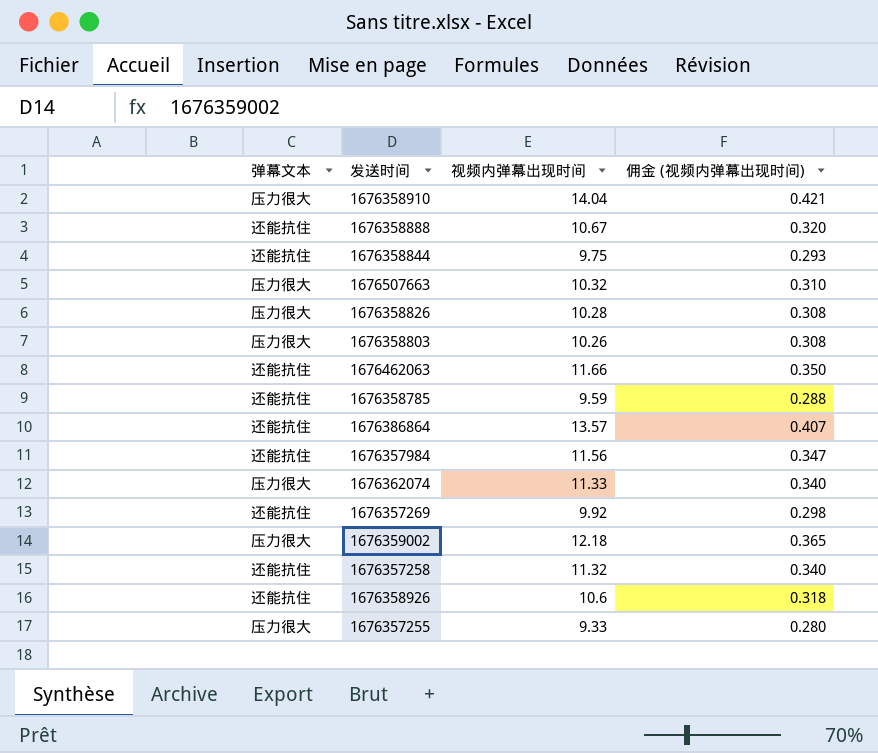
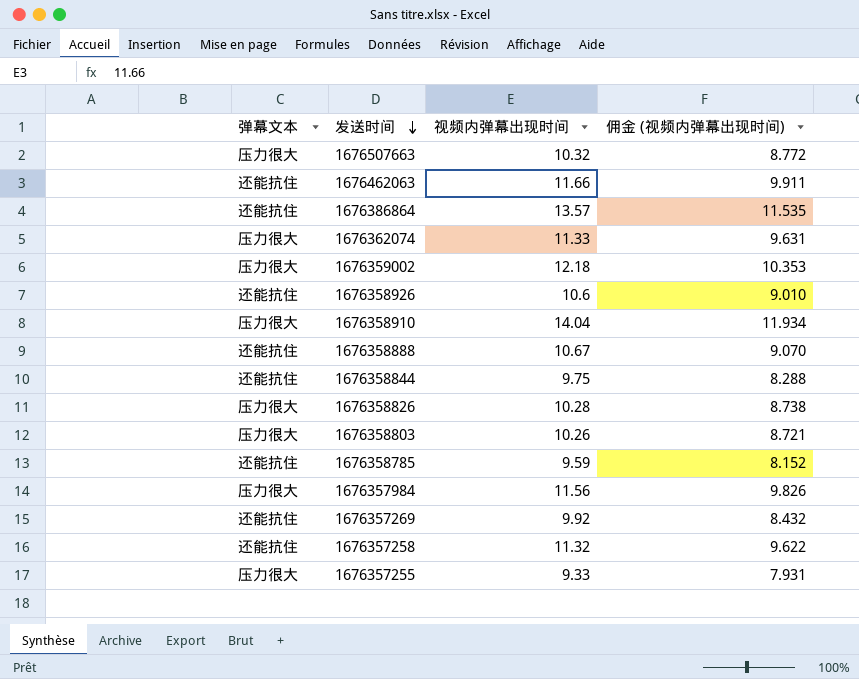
row order: none -> 发送时间 descending
column 佣金 (视频内弹幕出现时间) | formula: [视频内弹幕出现时间] * 0.03 -> [视频内弹幕出现时间] * 0.85
1676357984 | 弹幕文本: 还能抗住 -> 压力很大

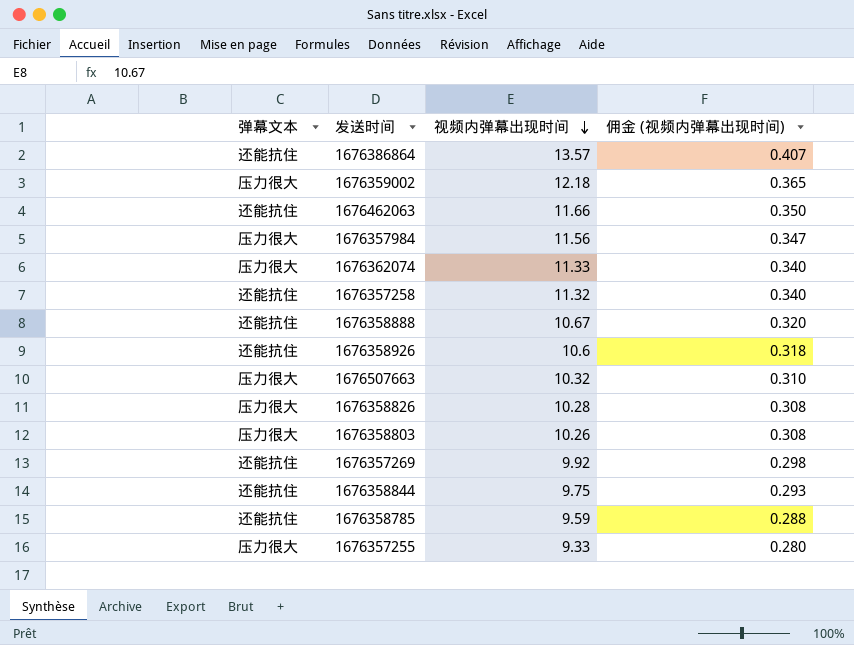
row order: 发送时间 descending -> 视频内弹幕出现时间 descending
column 佣金 (视频内弹幕出现时间) | formula: [视频内弹幕出现时间] * 0.85 -> [视频内弹幕出现时间] * 0.03
row 1676358910: 压力很大 | 14.04 | 11.934 -> none

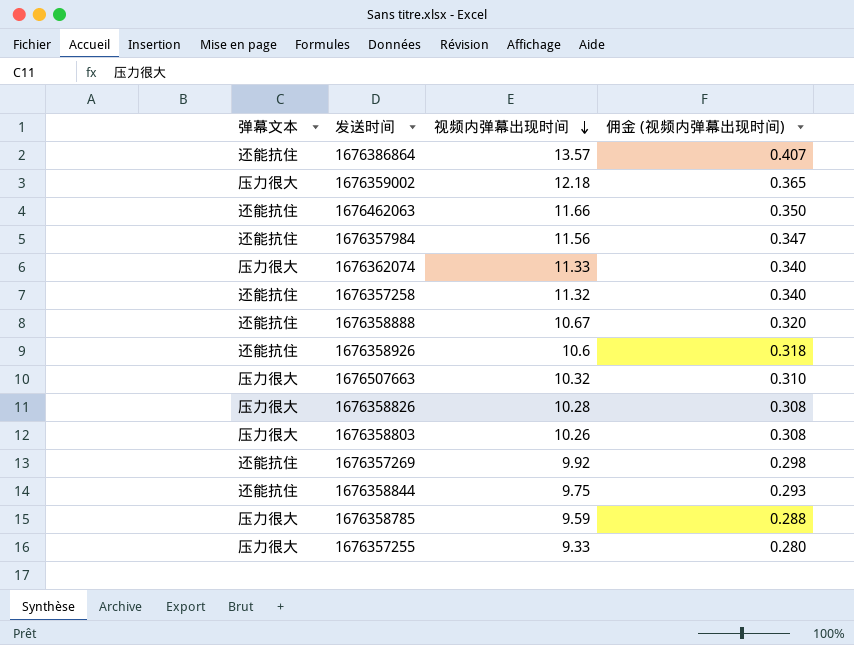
1676357984 | 弹幕文本: 压力很大 -> 还能抗住
1676358785 | 弹幕文本: 还能抗住 -> 压力很大

